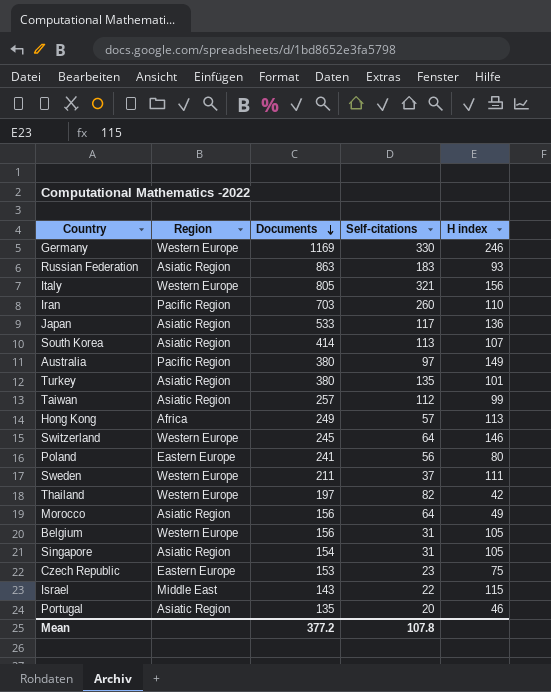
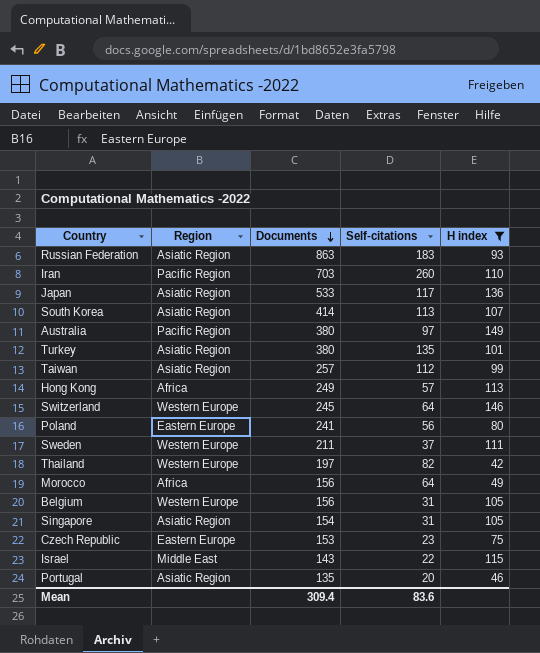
filter: none -> H index <= 149
Morocco | Region: Asiatic Region -> Africa
Mean | Documents: 377.2 -> 309.4
Mean | Self-citations: 107.8 -> 83.6

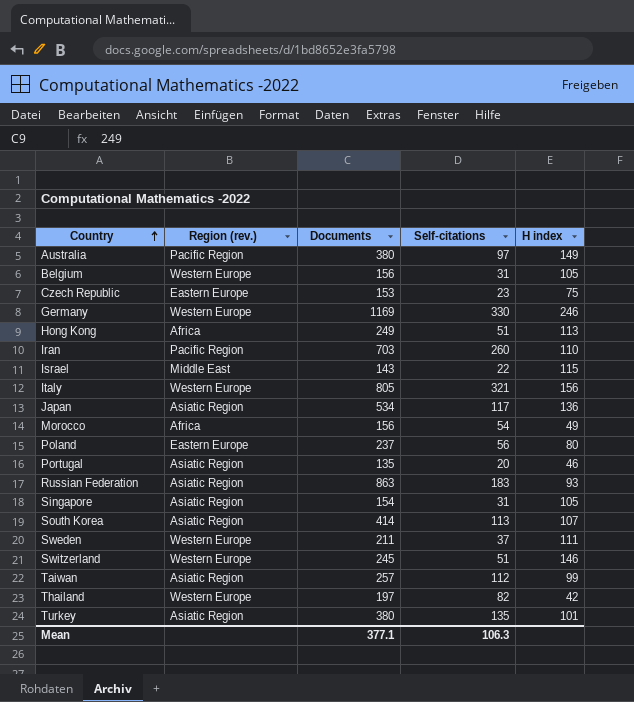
filter: H index <= 149 -> none
row order: Documents descending -> Country ascending
column name: Region -> Region (rev.)
Hong Kong | Self-citations: 57 -> 51
Japan | Documents: 533 -> 534
Morocco | Self-citations: 64 -> 54
Poland | Documents: 241 -> 237
Switzerland | Self-citations: 64 -> 51
Mean | Documents: 309.4 -> 377.1
Mean | Self-citations: 83.6 -> 106.3

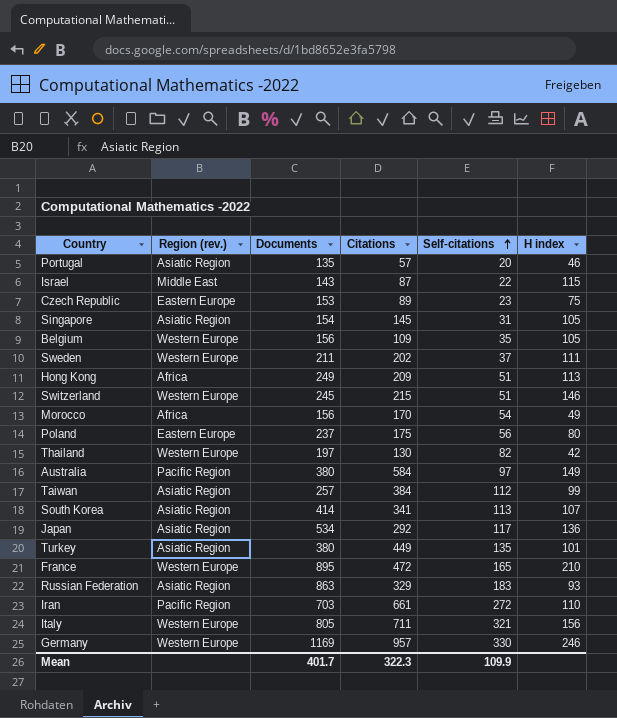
row order: Country ascending -> Self-citations ascending
column Citations | position: none -> 4
Belgium | Self-citations: 31 -> 35
row France: none -> Western Europe | 895 | 472 | 165 | 210
Iran | Self-citations: 260 -> 272
Mean | Documents: 377.1 -> 401.7
Mean | Self-citations: 106.3 -> 109.9

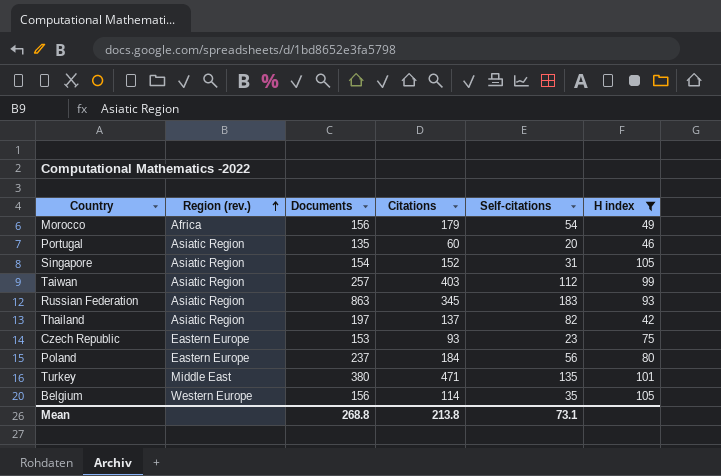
filter: none -> H index <= 105
row order: Self-citations ascending -> Region (rev.) ascending
Morocco | Citations: 170 -> 179
Portugal | Citations: 57 -> 60
Singapore | Citations: 145 -> 152
Taiwan | Citations: 384 -> 403
Russian Federation | Citations: 329 -> 345
Thailand | Region (rev.): Western Europe -> Asiatic Region
Thailand | Citations: 130 -> 137
Czech Republic | Citations: 89 -> 93
Poland | Citations: 175 -> 184
Turkey | Region (rev.): Asiatic Region -> Middle East
Turkey | Citations: 449 -> 471
Belgium | Citations: 109 -> 114
Mean | Documents: 401.7 -> 268.8
Mean | Citations: 322.3 -> 213.8
Mean | Self-citations: 109.9 -> 73.1

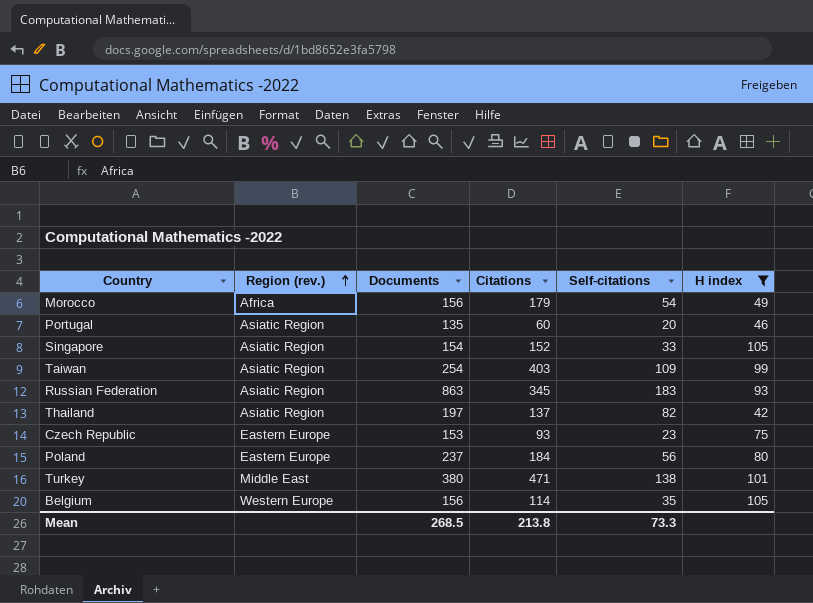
Singapore | Self-citations: 31 -> 33
Taiwan | Documents: 257 -> 254
Taiwan | Self-citations: 112 -> 109
Turkey | Self-citations: 135 -> 138
Mean | Documents: 268.8 -> 268.5
Mean | Self-citations: 73.1 -> 73.3

